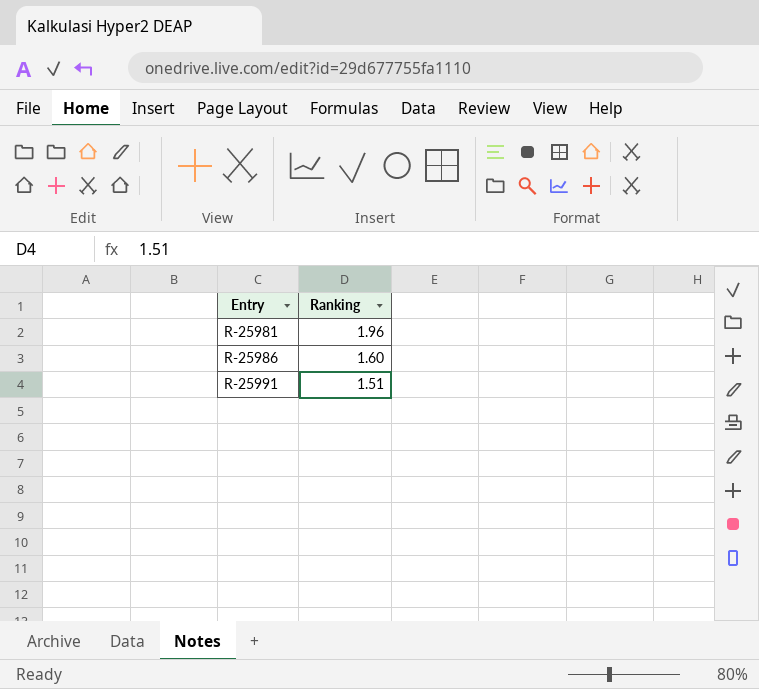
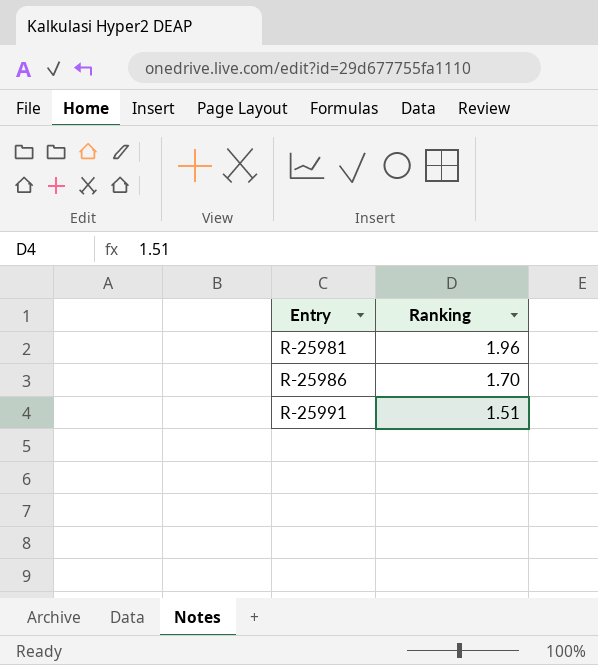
R-25986 | Ranking: 1.60 -> 1.70

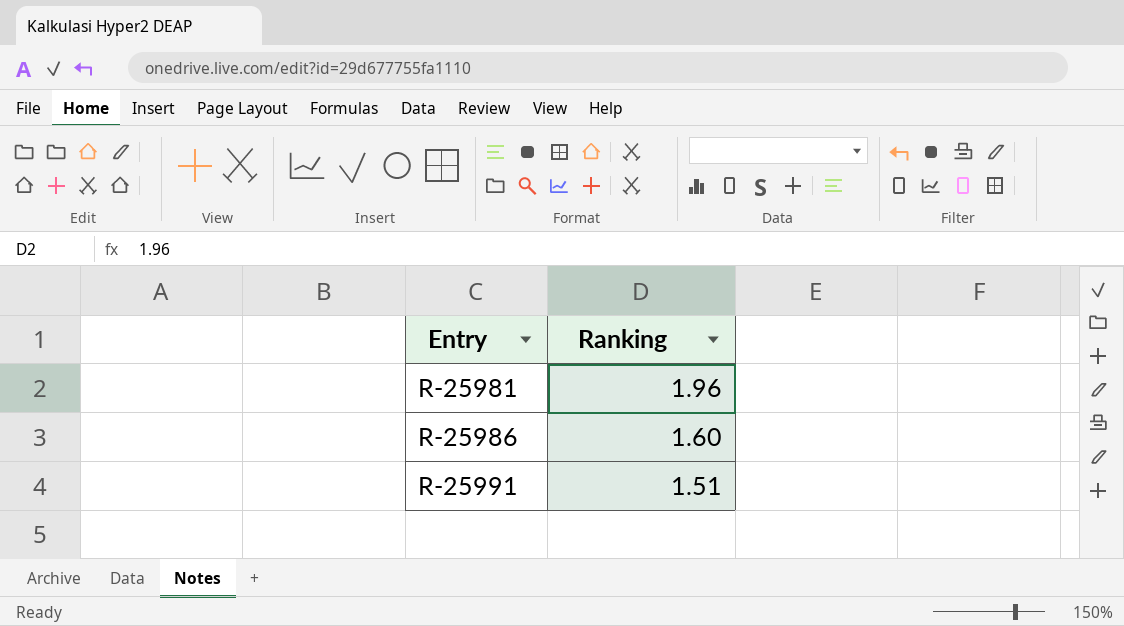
R-25986 | Ranking: 1.70 -> 1.60

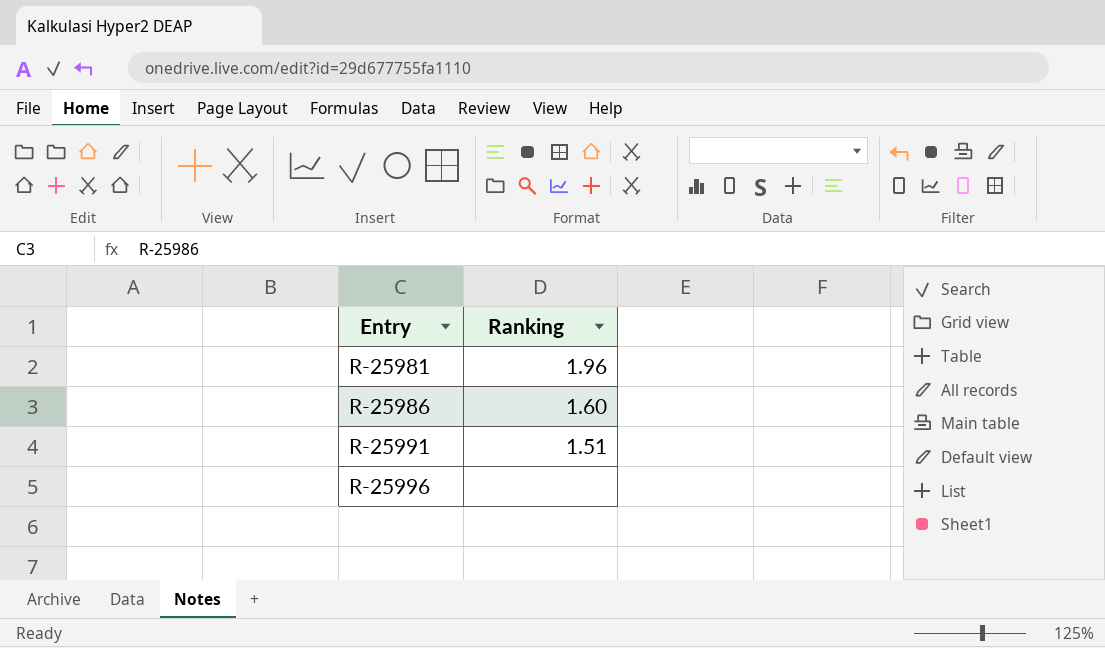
row R-25996: none -> none

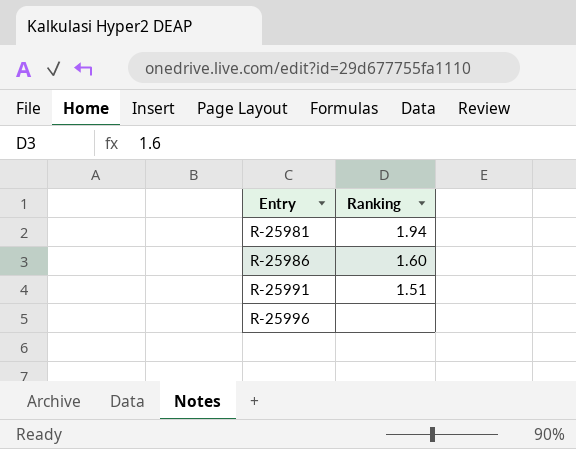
R-25981 | Ranking: 1.96 -> 1.94

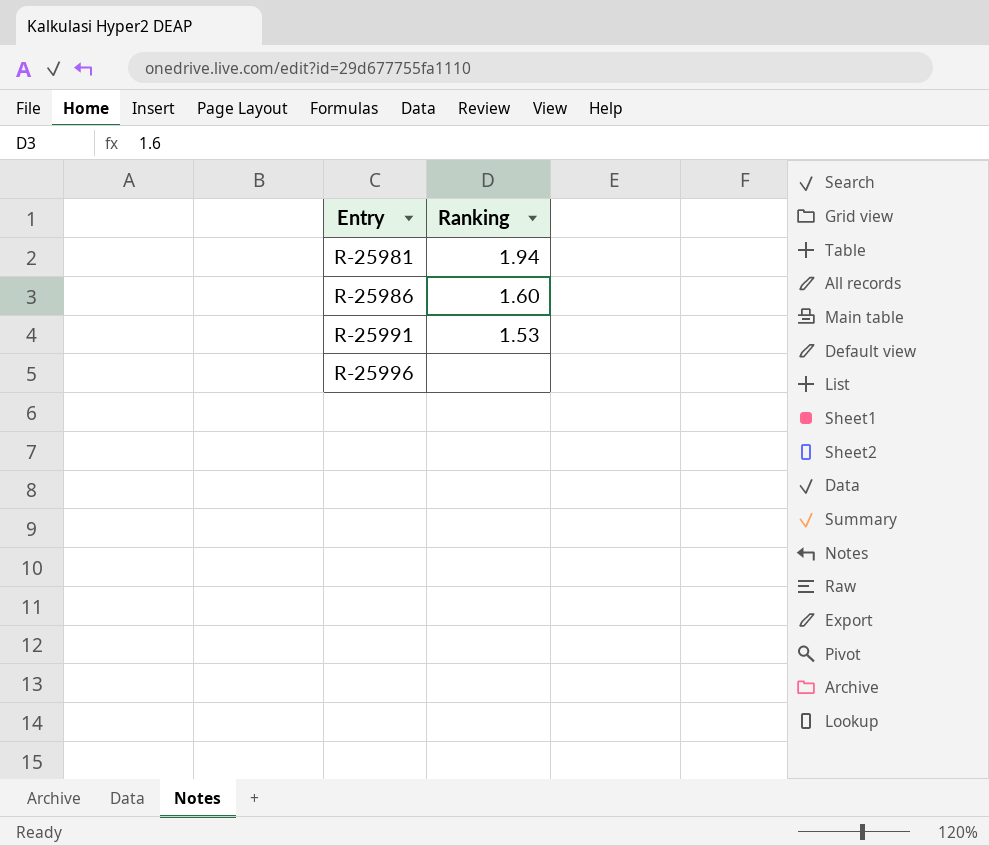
R-25991 | Ranking: 1.51 -> 1.53

